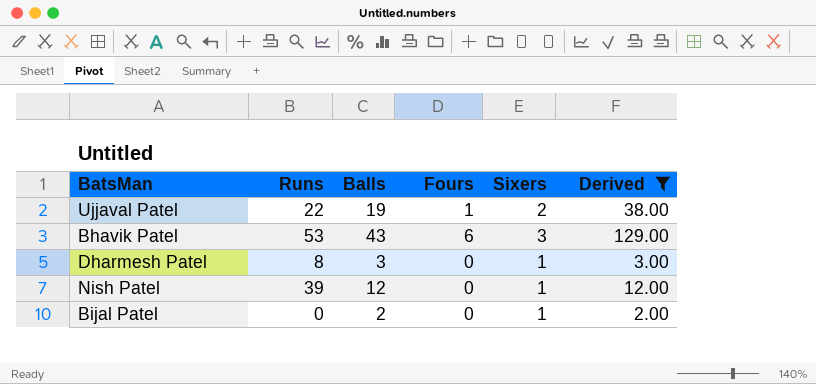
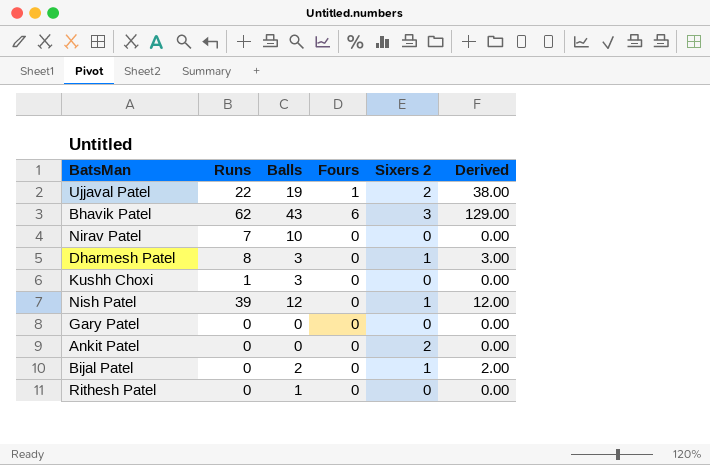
filter: Derived != 0.00 -> none
column name: Sixers -> Sixers 2
Bhavik Patel | Runs: 53 -> 62

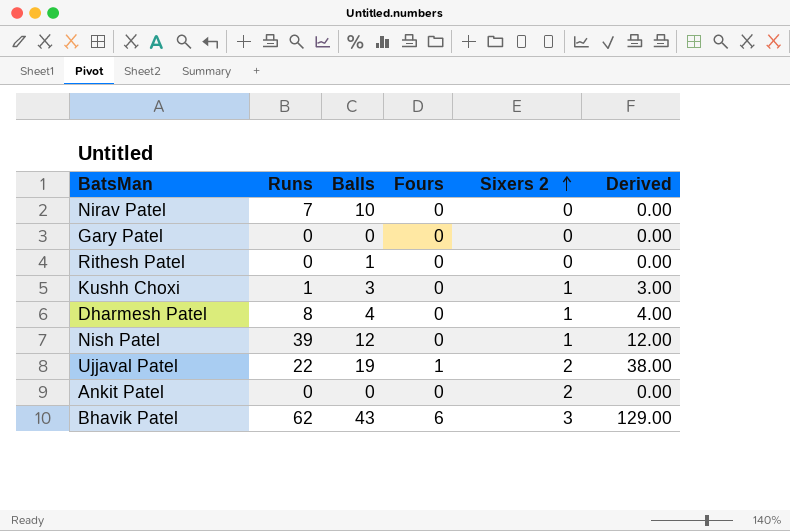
row order: none -> Sixers 2 ascending
row Bijal Patel: 0 | 2 | 0 | 1 | 2.00 -> none
Kushh Choxi | Sixers 2: 0 -> 1
Kushh Choxi | Derived: 0.00 -> 3.00
Dharmesh Patel | Balls: 3 -> 4
Dharmesh Patel | Derived: 3.00 -> 4.00

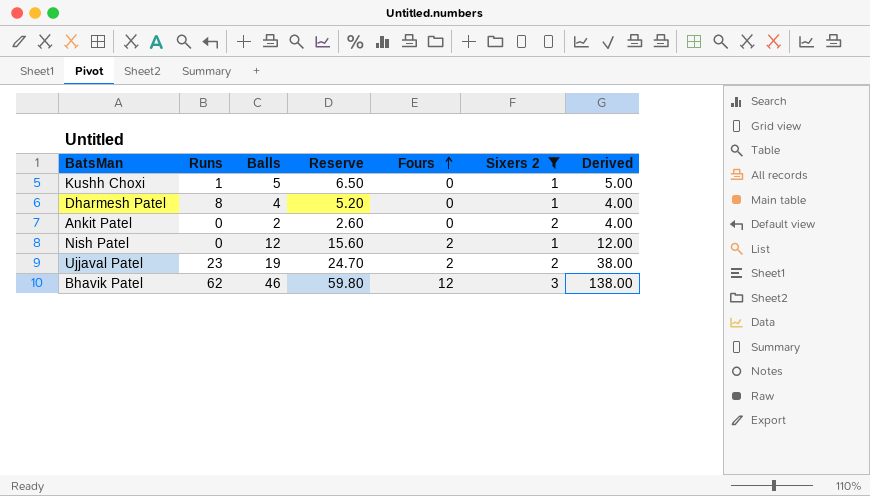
filter: none -> Sixers 2 != 0
row order: Sixers 2 ascending -> Fours ascending
column Reserve | formula: none -> [Balls] * 1.3
Kushh Choxi | Balls: 3 -> 5
Kushh Choxi | Derived: 3.00 -> 5.00
Ankit Patel | Balls: 0 -> 2
Ankit Patel | Derived: 0.00 -> 4.00
Nish Patel | Runs: 39 -> 0
Nish Patel | Fours: 0 -> 2
Ujjaval Patel | Runs: 22 -> 23
Ujjaval Patel | Fours: 1 -> 2
Bhavik Patel | Balls: 43 -> 46
Bhavik Patel | Fours: 6 -> 12
Bhavik Patel | Derived: 129.00 -> 138.00

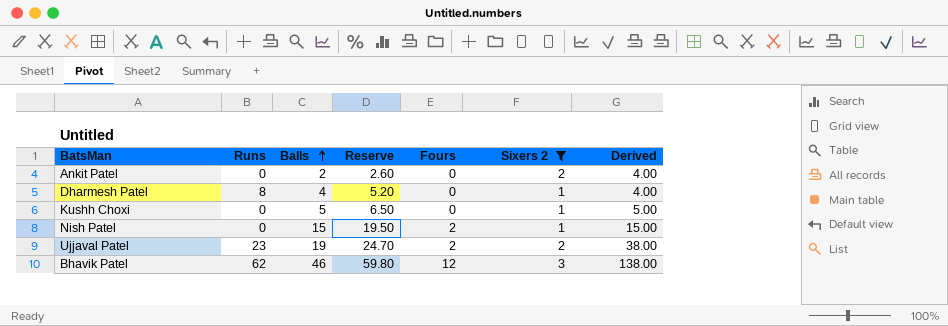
row order: Fours ascending -> Balls ascending
Kushh Choxi | Runs: 1 -> 0
Nish Patel | Balls: 12 -> 15
Nish Patel | Reserve: 15.60 -> 19.50
Nish Patel | Derived: 12.00 -> 15.00

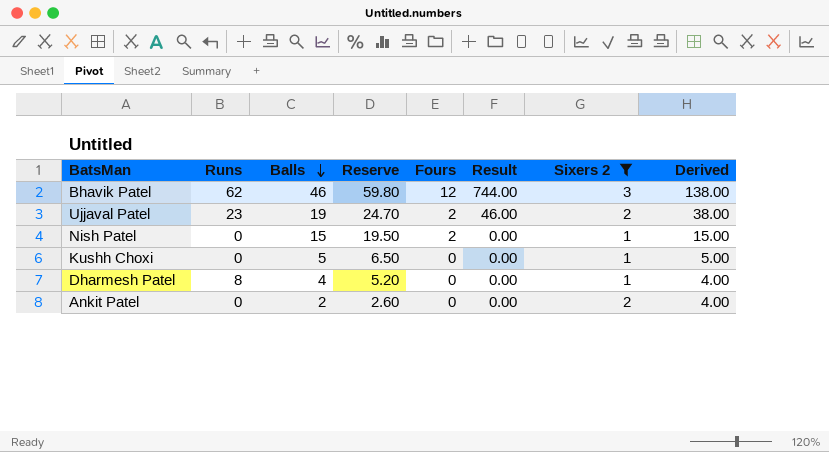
row order: Balls ascending -> Balls descending
column Result | formula: none -> [Runs] * [Fours]

